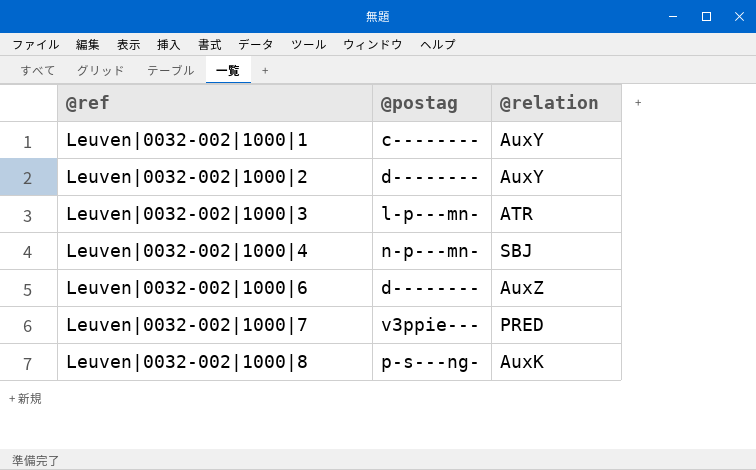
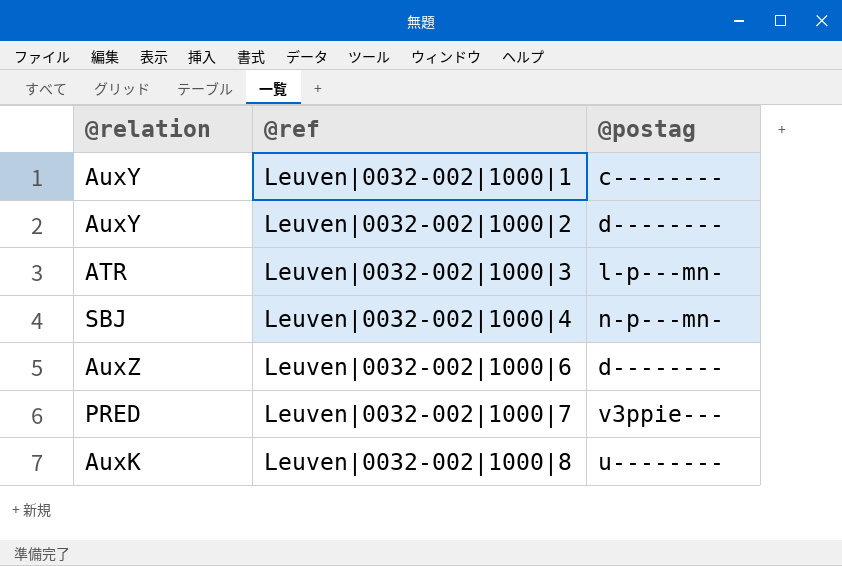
column @relation | position: 3 -> 1
Leuven|0032-002|1000|8 | @postag: p-s---ng- -> u--------

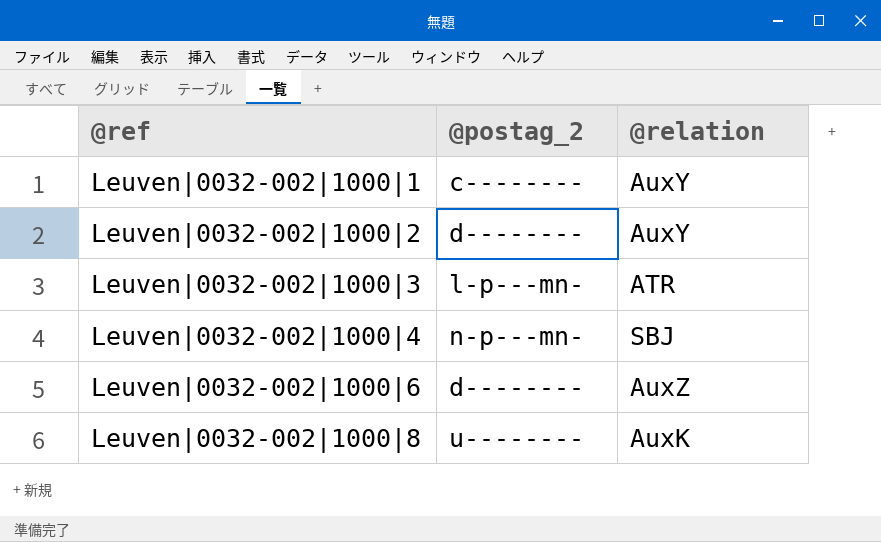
column name: @postag -> @postag_2
column @relation | position: 1 -> 3
row Leuven|0032-002|1000|7: PRED | v3ppie--- -> none

